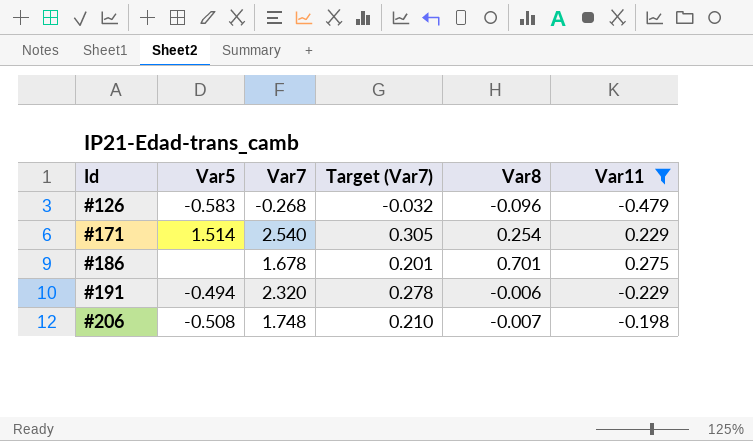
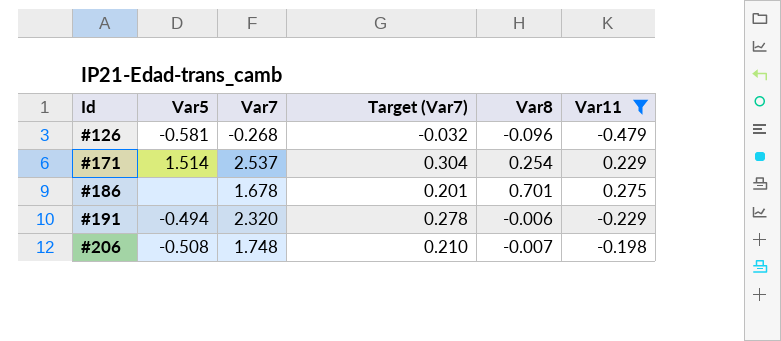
#126 | Var5: -0.583 -> -0.581
#171 | Var7: 2.540 -> 2.537
#171 | Target (Var7): 0.305 -> 0.304

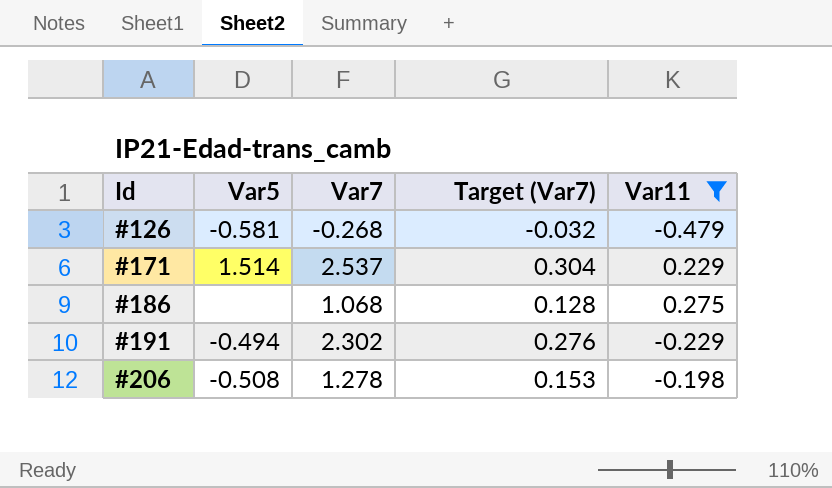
column Var8 | position: 5 -> none
#186 | Var7: 1.678 -> 1.068
#186 | Target (Var7): 0.201 -> 0.128
#191 | Var7: 2.320 -> 2.302
#191 | Target (Var7): 0.278 -> 0.276
#206 | Var7: 1.748 -> 1.278
#206 | Target (Var7): 0.210 -> 0.153

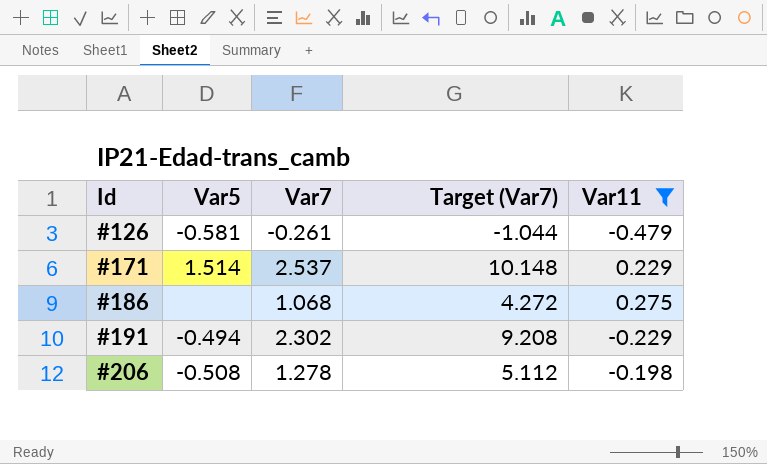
column Target (Var7) | formula: [Var7] * 0.12 -> [Var7] * 4
#126 | Var7: -0.268 -> -0.261

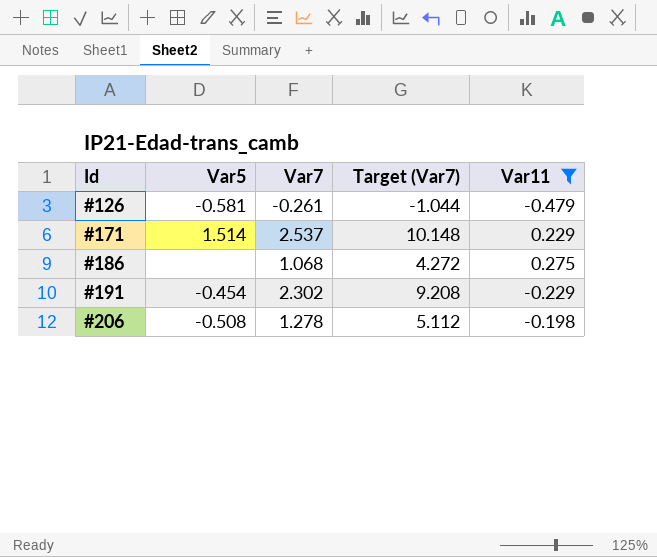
#191 | Var5: -0.494 -> -0.454

